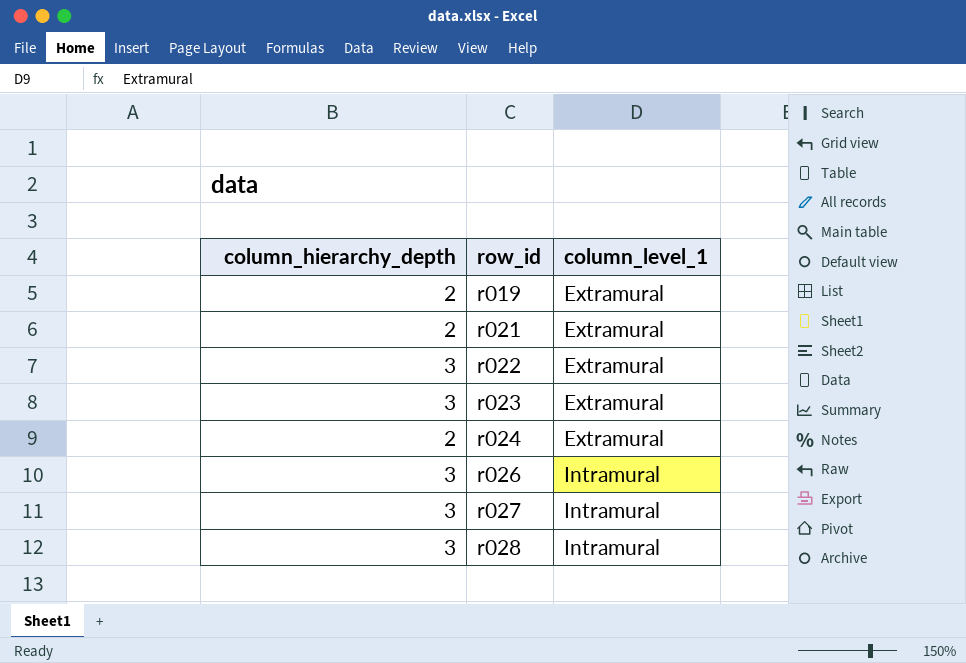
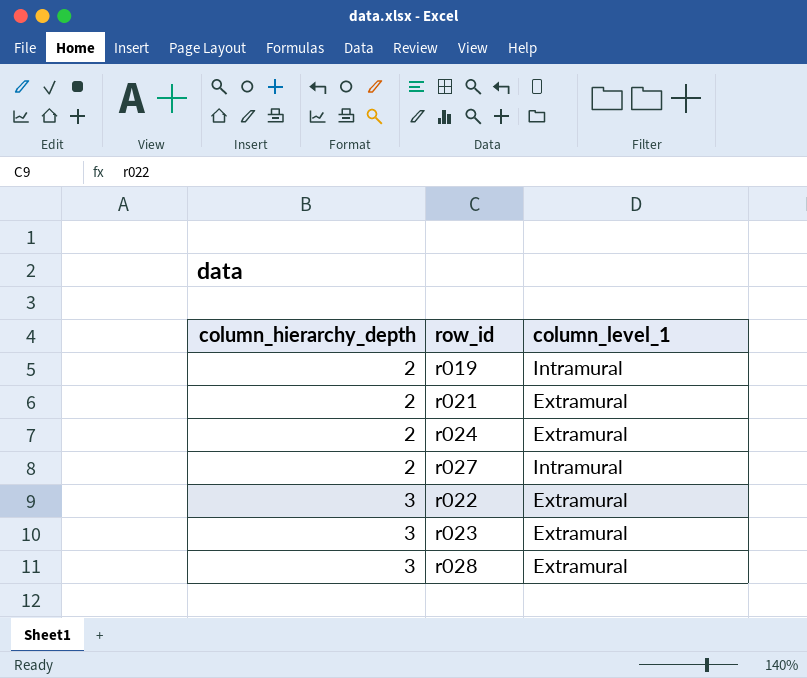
row order: row_id ascending -> column_hierarchy_depth ascending
row r026: 3 | Intramural -> none
r019 | column_level_1: Extramural -> Intramural
r027 | column_hierarchy_depth: 3 -> 2
r028 | column_level_1: Intramural -> Extramural

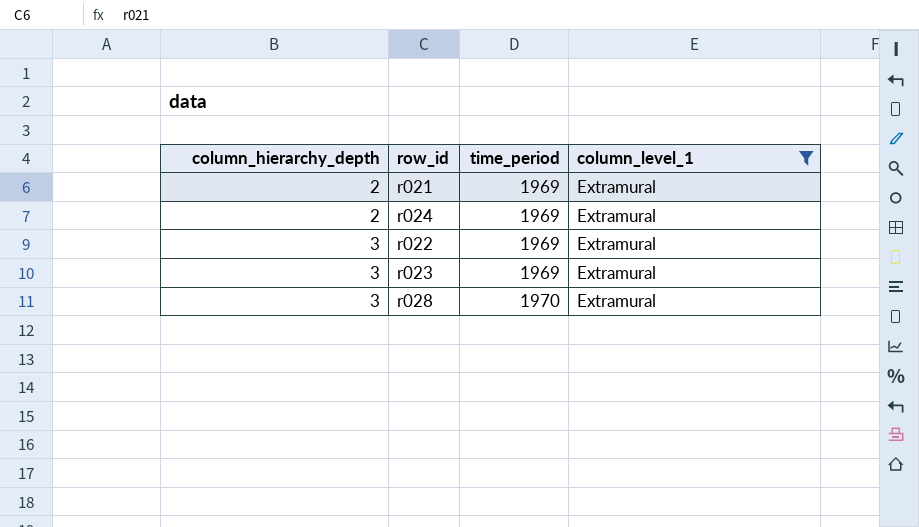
filter: none -> column_level_1 = Extramural
column time_period | position: none -> 3

